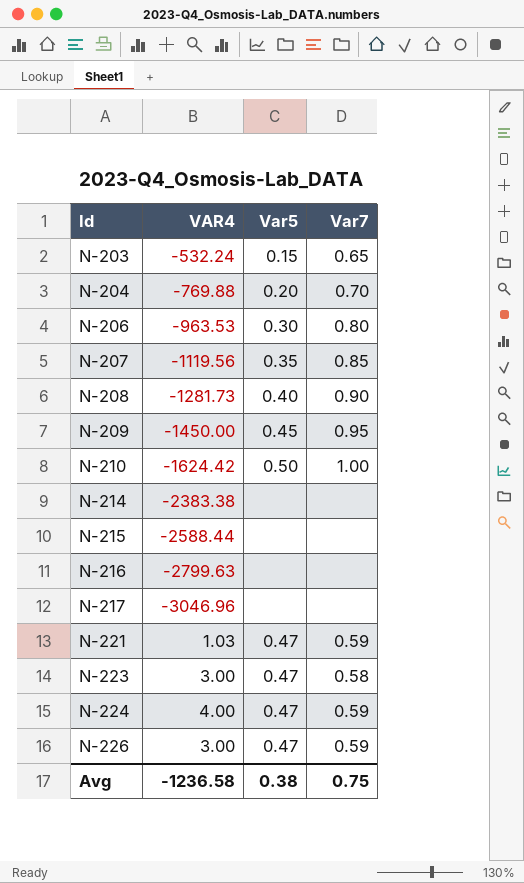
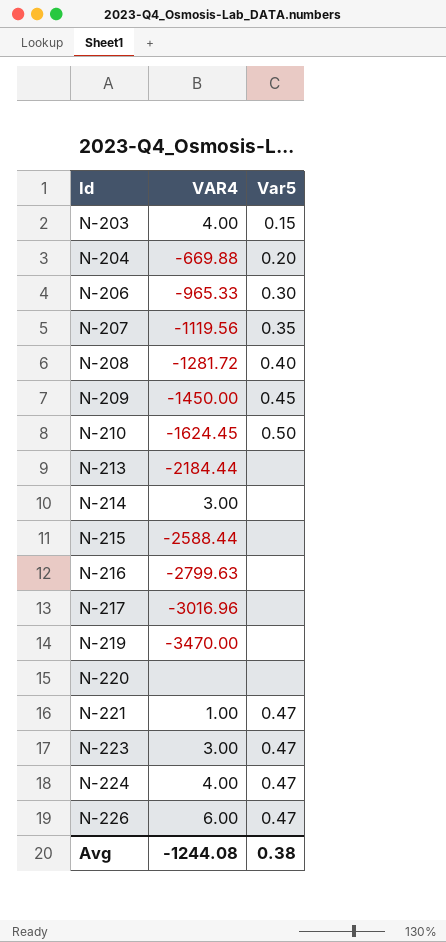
column Var7 | position: 4 -> none
N-203 | VAR4: -532.24 -> 4.00
N-204 | VAR4: -769.88 -> -669.88
N-206 | VAR4: -963.53 -> -965.33
N-208 | VAR4: -1281.73 -> -1281.72
N-210 | VAR4: -1624.42 -> -1624.45
row N-213: none -> -2184.44 | none
N-214 | VAR4: -2383.38 -> 3.00
N-217 | VAR4: -3046.96 -> -3016.96
row N-219: none -> -3470.00 | none
row N-220: none -> none | none
N-221 | VAR4: 1.03 -> 1.00
N-226 | VAR4: 3.00 -> 6.00
Avg | VAR4: -1236.58 -> -1244.08

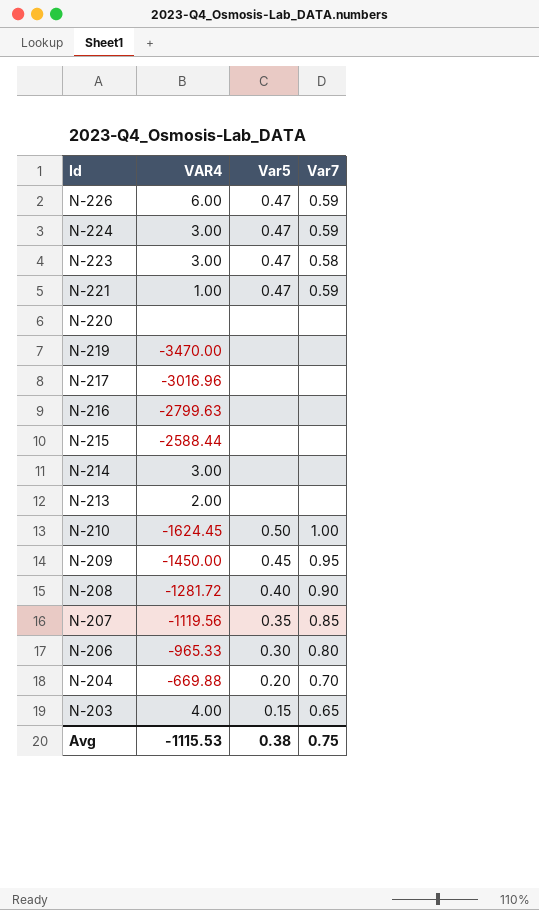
row order: Id ascending -> Id descending
column Var7 | position: none -> 4
N-224 | VAR4: 4.00 -> 3.00
N-213 | VAR4: -2184.44 -> 2.00
Avg | VAR4: -1244.08 -> -1115.53

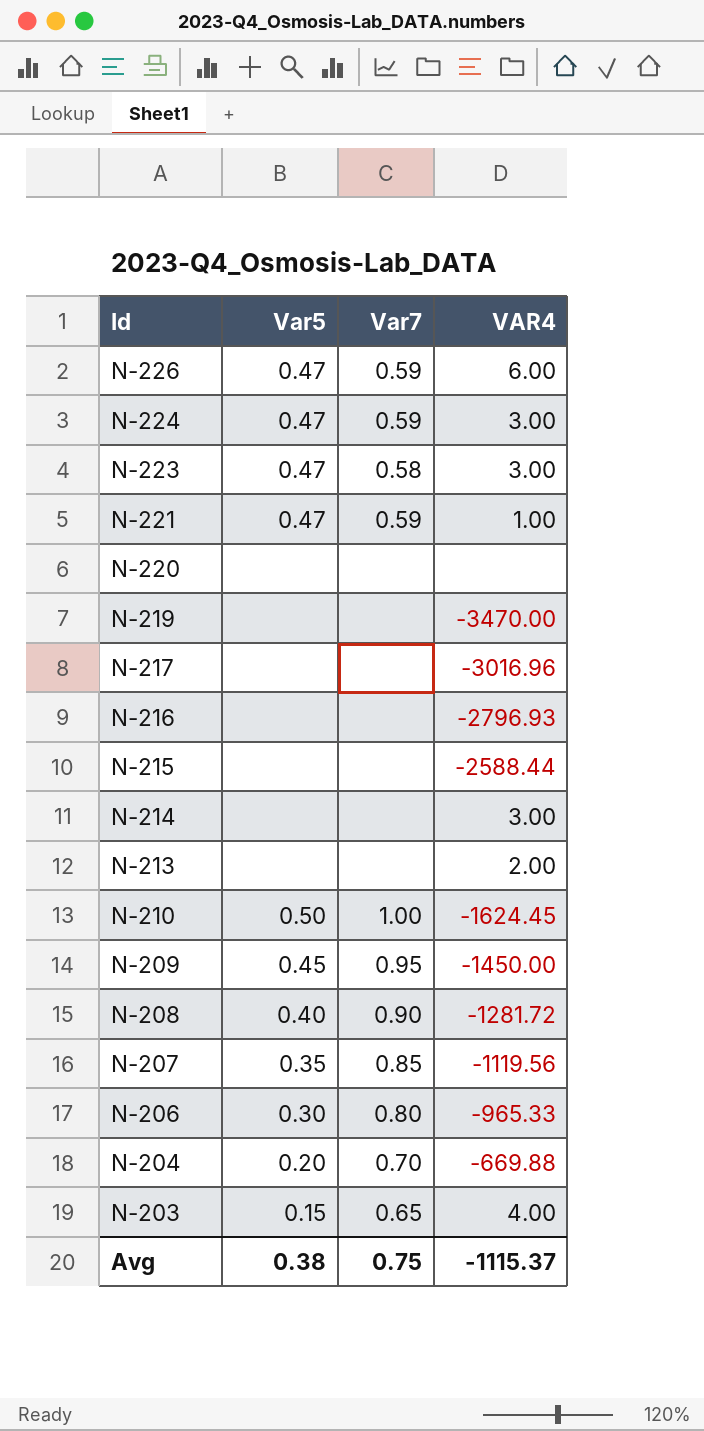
column VAR4 | position: 2 -> 4
N-216 | VAR4: -2799.63 -> -2796.93
Avg | VAR4: -1115.53 -> -1115.37

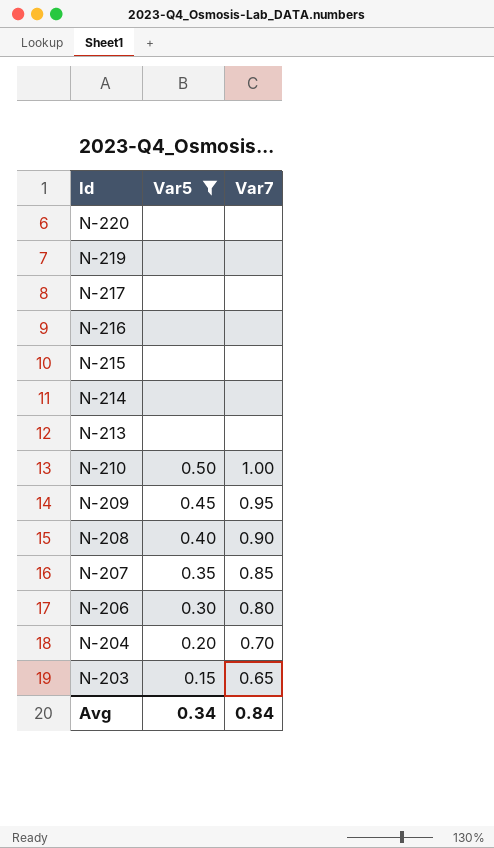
filter: none -> Var5 != 0.47
column VAR4 | position: 4 -> none
Avg | Var5: 0.38 -> 0.34
Avg | Var7: 0.75 -> 0.84

